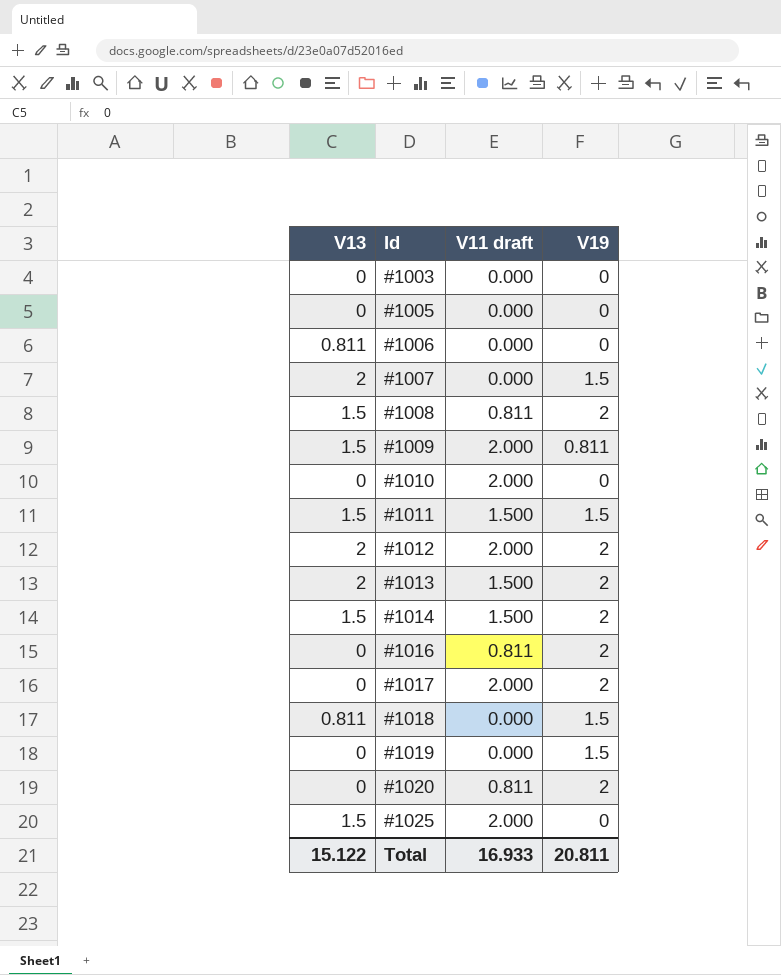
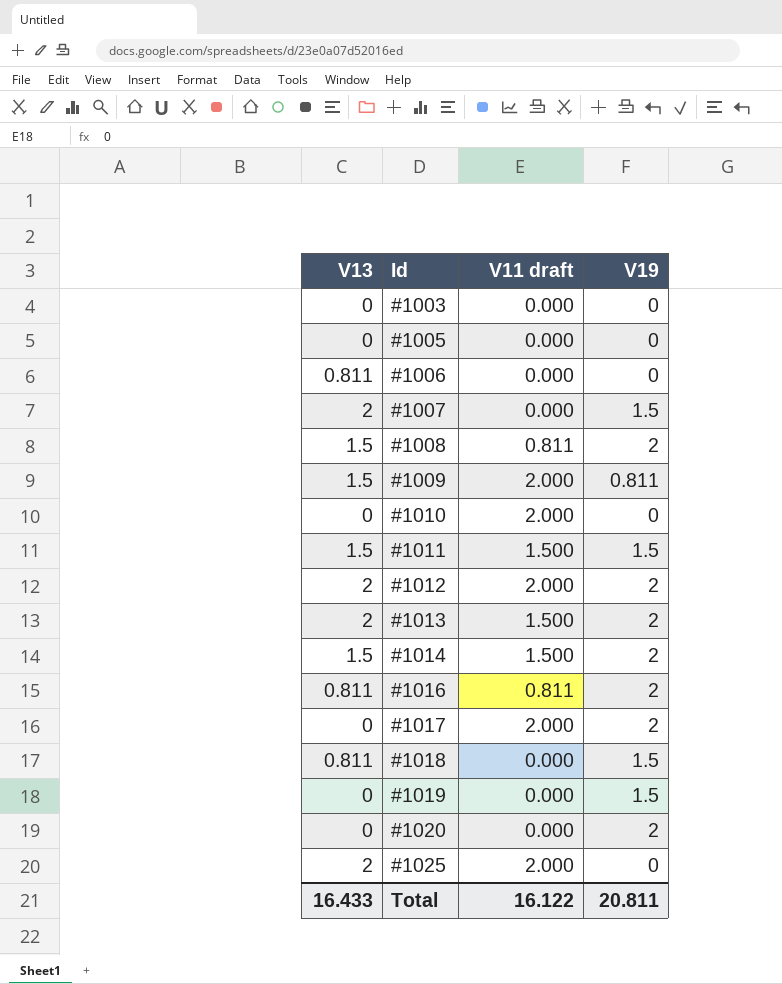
#1016 | V13: 0 -> 0.811
#1020 | V11 draft: 0.811 -> 0.000
#1025 | V13: 1.5 -> 2
Total | V13: 15.122 -> 16.433
Total | V11 draft: 16.933 -> 16.122

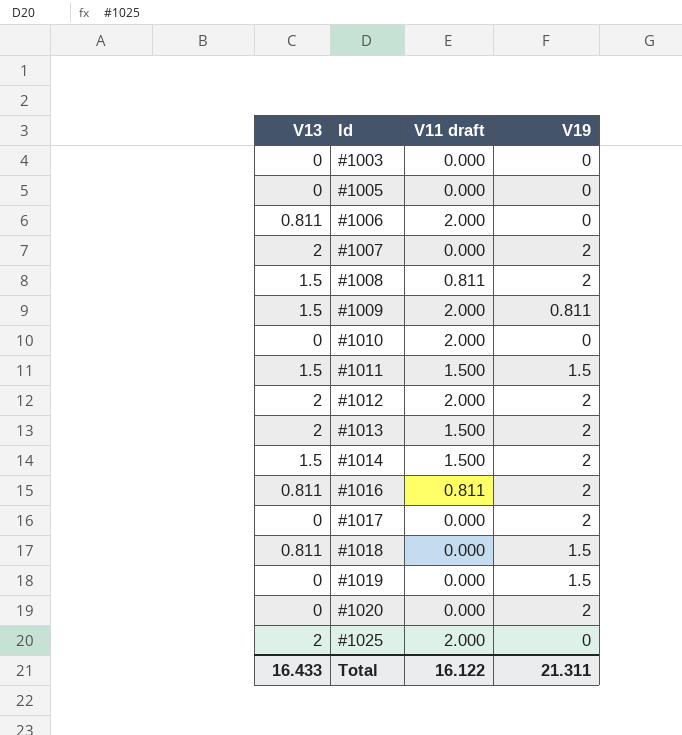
#1006 | V11 draft: 0.000 -> 2.000
#1007 | V19: 1.5 -> 2
#1017 | V11 draft: 2.000 -> 0.000
Total | V19: 20.811 -> 21.311

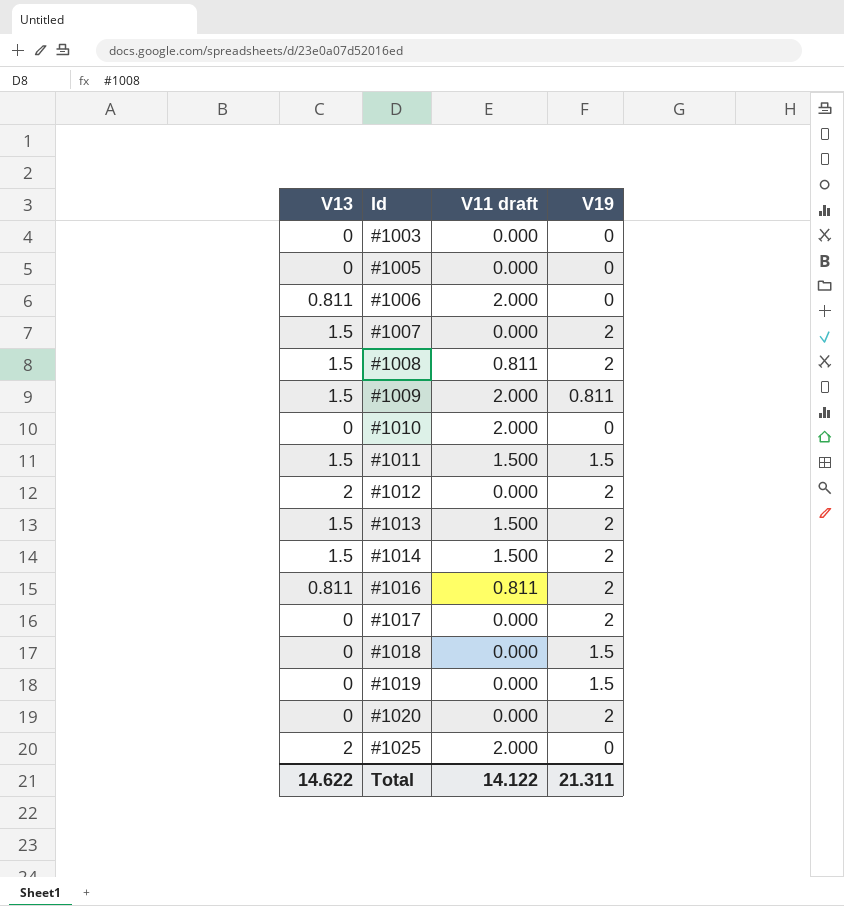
#1007 | V13: 2 -> 1.5
#1012 | V11 draft: 2.000 -> 0.000
#1013 | V13: 2 -> 1.5
#1018 | V13: 0.811 -> 0
Total | V13: 16.433 -> 14.622
Total | V11 draft: 16.122 -> 14.122

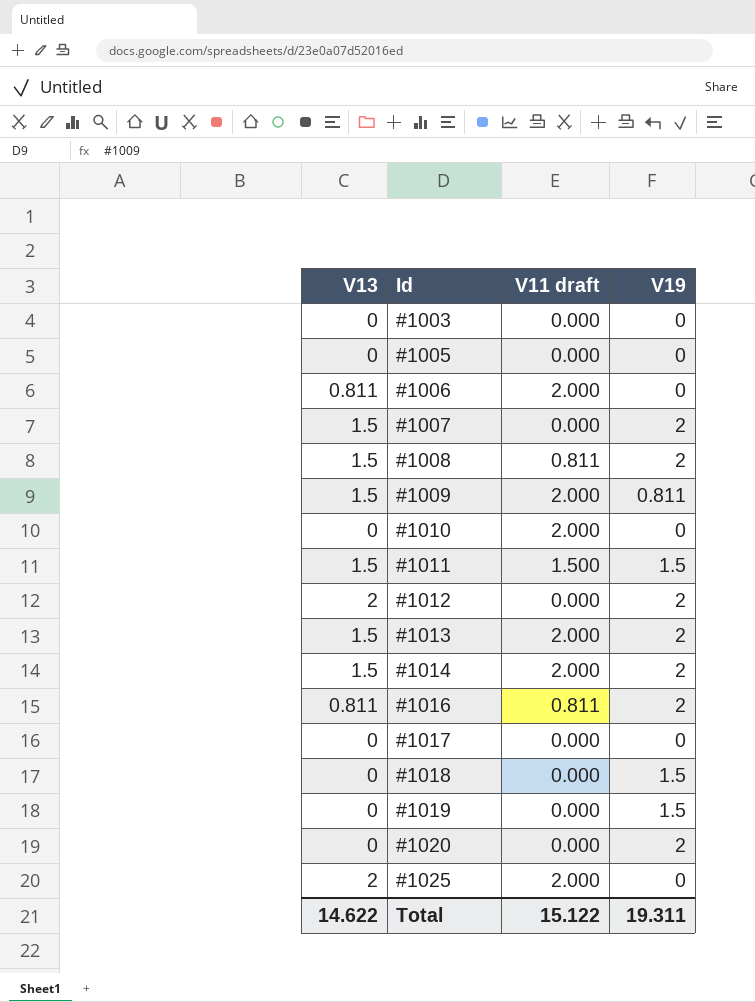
#1013 | V11 draft: 1.500 -> 2.000
#1014 | V11 draft: 1.500 -> 2.000
#1017 | V19: 2 -> 0
Total | V11 draft: 14.122 -> 15.122
Total | V19: 21.311 -> 19.311

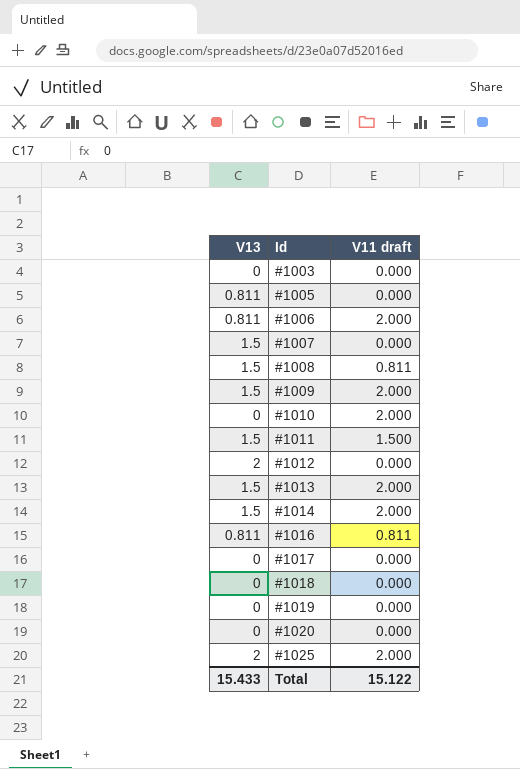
column V19 | position: 4 -> none
#1005 | V13: 0 -> 0.811
Total | V13: 14.622 -> 15.433

